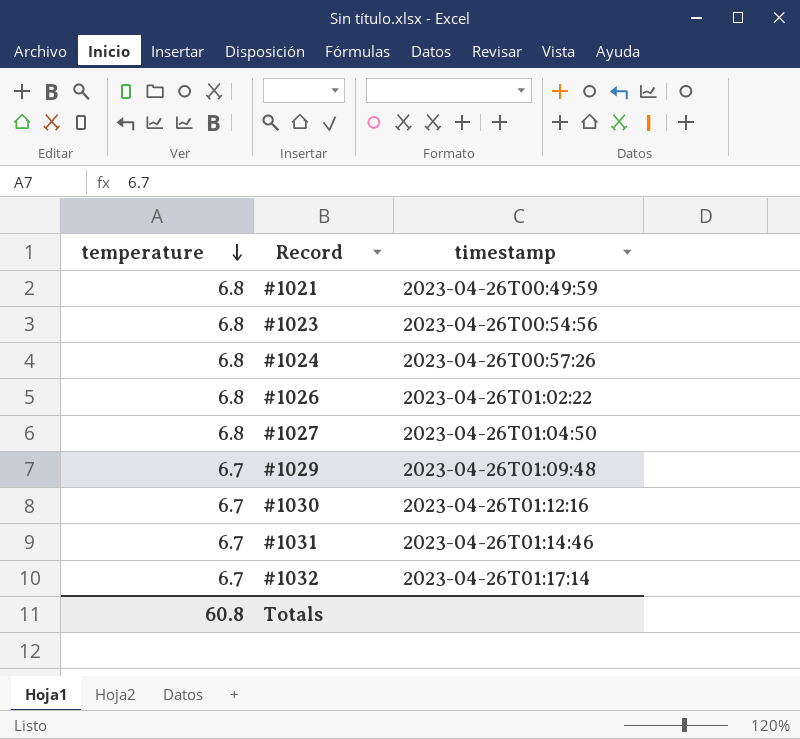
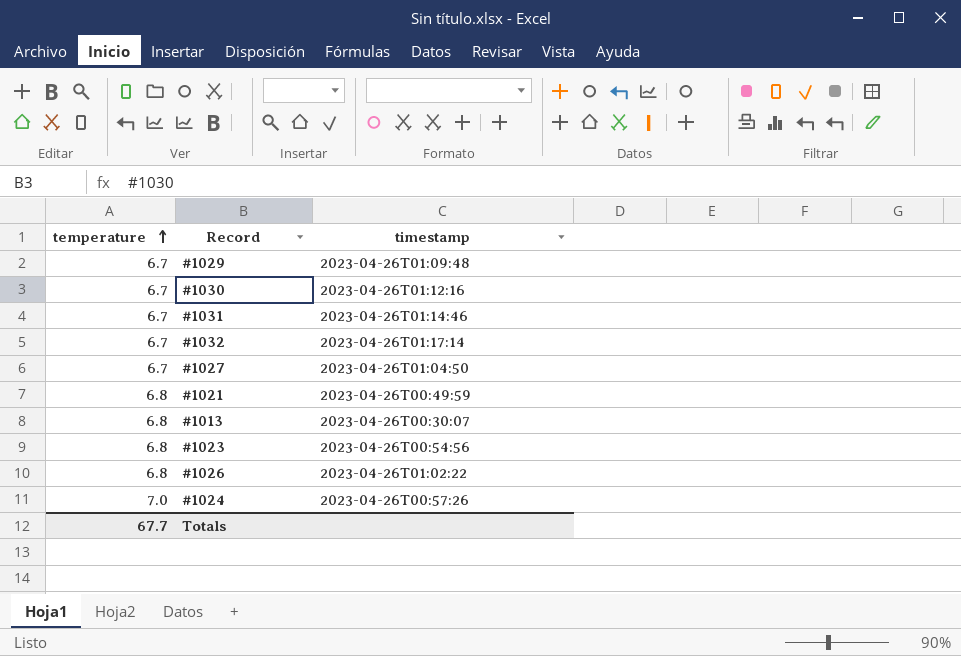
row order: temperature descending -> temperature ascending
#1027 | temperature: 6.8 -> 6.7
row #1013: none -> 6.8 | 2023-04-26T00:30:07
#1024 | temperature: 6.8 -> 7.0
Totals | temperature: 60.8 -> 67.7

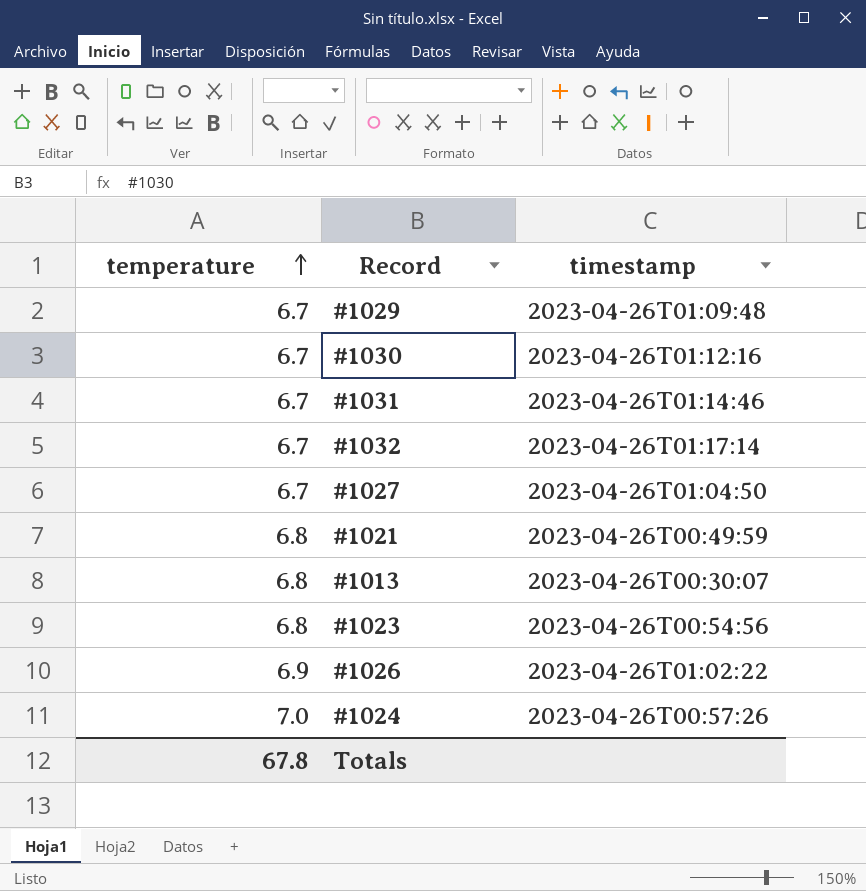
#1026 | temperature: 6.8 -> 6.9
Totals | temperature: 67.7 -> 67.8

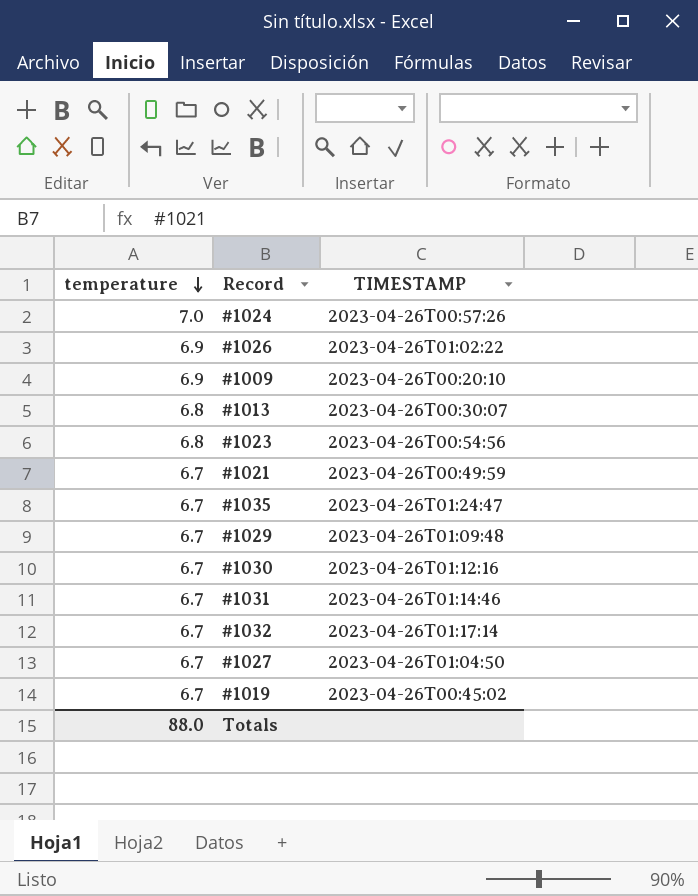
row order: temperature ascending -> temperature descending
column name: timestamp -> TIMESTAMP
row #1009: none -> 6.9 | 2023-04-26T00:20:10
#1021 | temperature: 6.8 -> 6.7
row #1035: none -> 6.7 | 2023-04-26T01:24:47
row #1019: none -> 6.7 | 2023-04-26T00:45:02
Totals | temperature: 67.8 -> 88.0

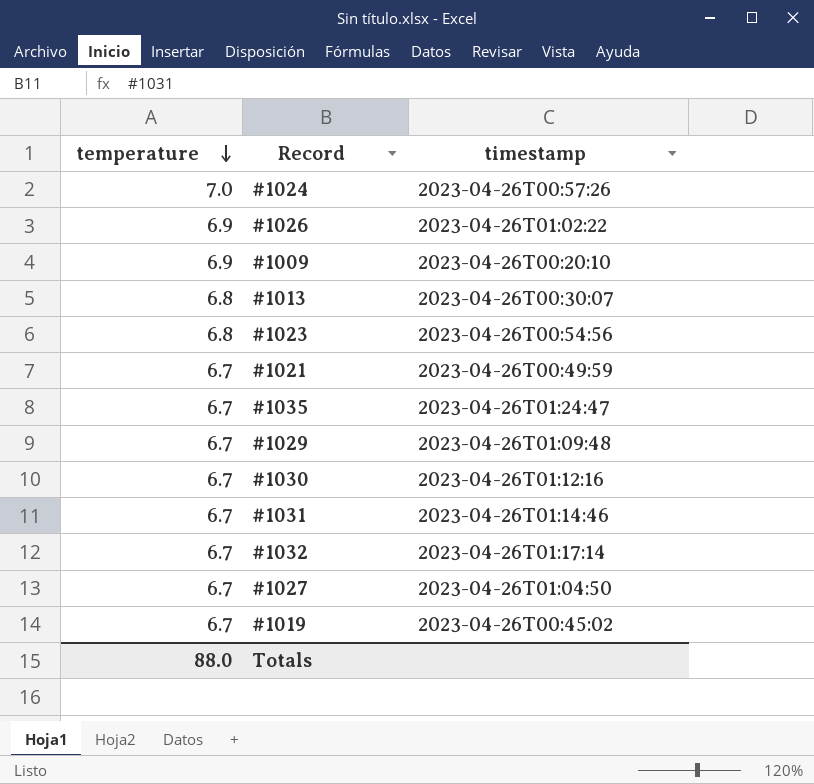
column name: TIMESTAMP -> timestamp

